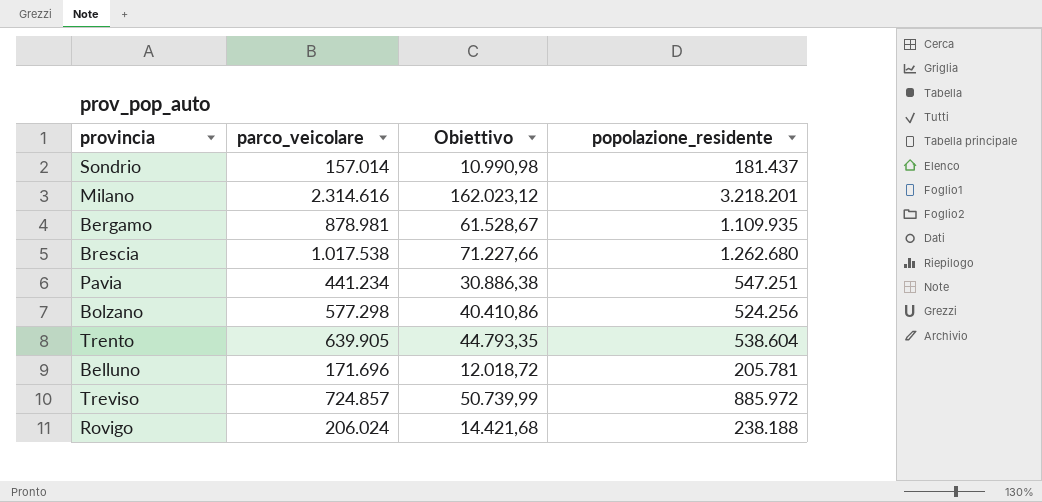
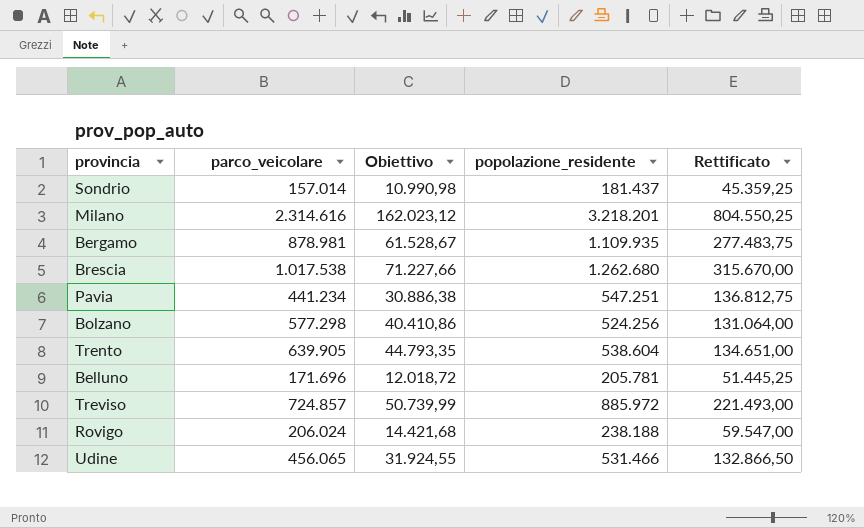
column Rettificato | formula: none -> [popolazione_residente] * 0,25
row Udine: none -> 456.065 | 31.924,55 | 531.466 | 132.866,50

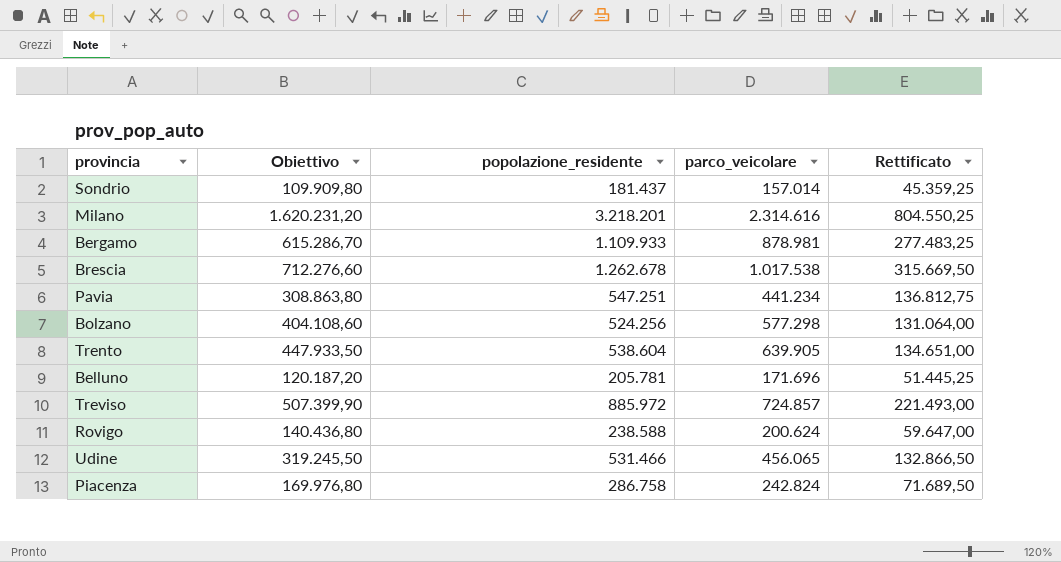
column Obiettivo | formula: [parco_veicolare] * 0,07 -> [parco_veicolare] * 0,7
column parco_veicolare | position: 2 -> 4
Bergamo | popolazione_residente: 1.109.935 -> 1.109.933
Bergamo | Rettificato: 277.483,75 -> 277.483,25
Brescia | popolazione_residente: 1.262.680 -> 1.262.678
Brescia | Rettificato: 315.670,00 -> 315.669,50
Rovigo | popolazione_residente: 238.188 -> 238.588
Rovigo | parco_veicolare: 206.024 -> 200.624
Rovigo | Rettificato: 59.547,00 -> 59.647,00
row Piacenza: none -> 169.976,80 | 286.758 | 242.824 | 71.689,50

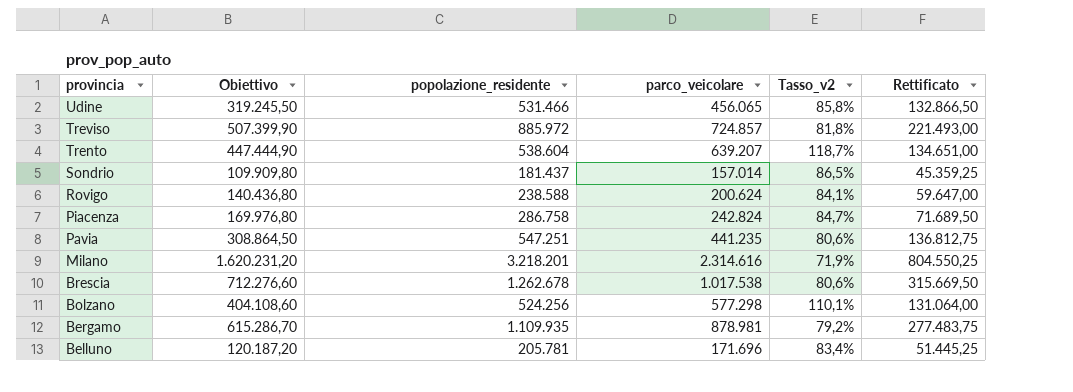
row order: none -> provincia descending
column Tasso_v2 | formula: none -> [parco_veicolare] / [popolazione_residente]
Trento | Obiettivo: 447.933,50 -> 447.444,90
Trento | parco_veicolare: 639.905 -> 639.207
Pavia | Obiettivo: 308.863,80 -> 308.864,50
Pavia | parco_veicolare: 441.234 -> 441.235
Bergamo | popolazione_residente: 1.109.933 -> 1.109.935
Bergamo | Rettificato: 277.483,25 -> 277.483,75

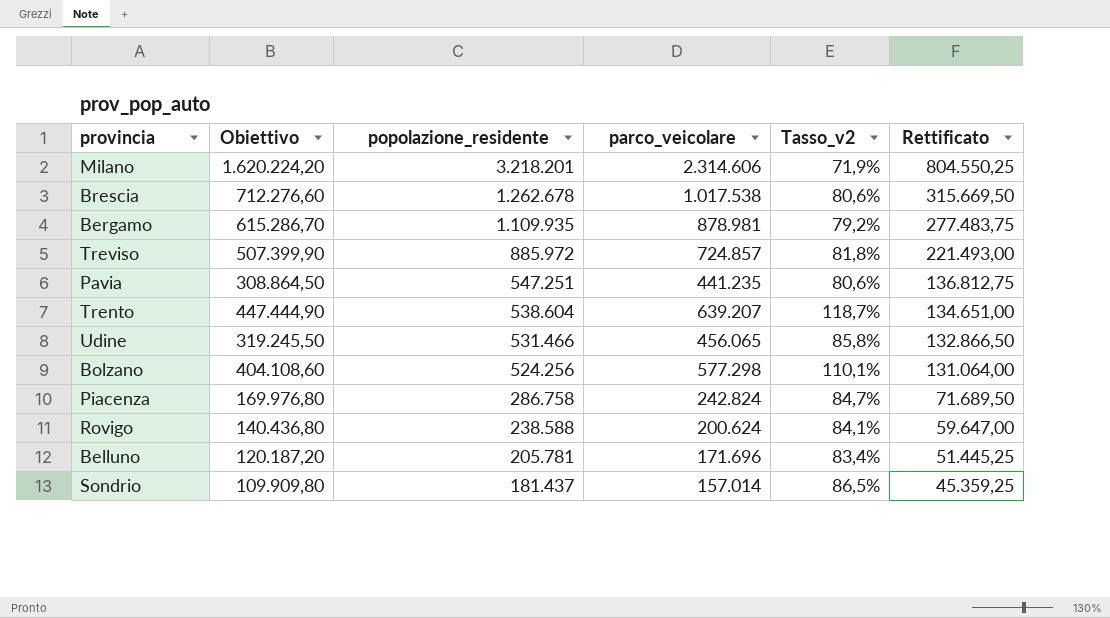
row order: provincia descending -> popolazione_residente descending
Milano | Obiettivo: 1.620.231,20 -> 1.620.224,20
Milano | parco_veicolare: 2.314.616 -> 2.314.606

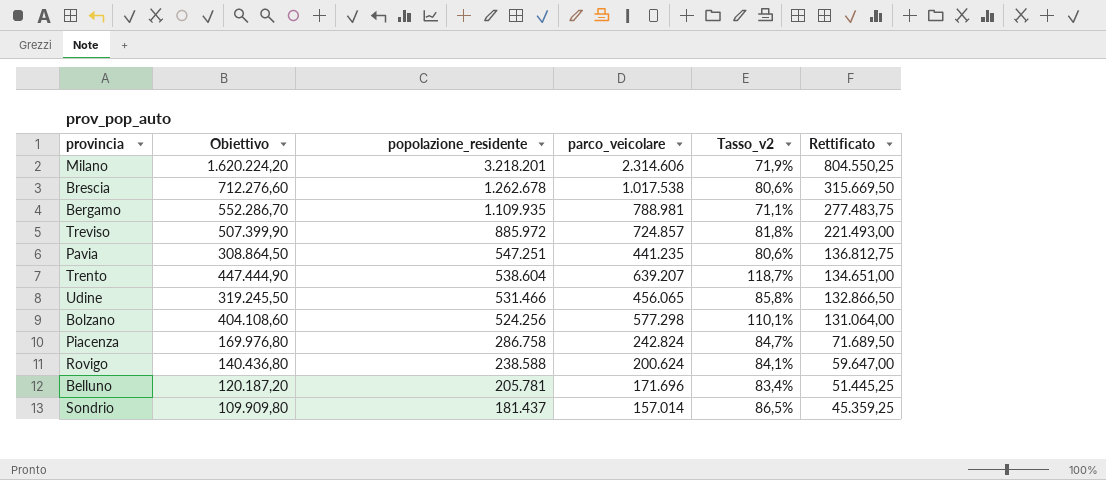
Bergamo | Obiettivo: 615.286,70 -> 552.286,70
Bergamo | parco_veicolare: 878.981 -> 788.981
Bergamo | Tasso_v2: 79,2% -> 71,1%

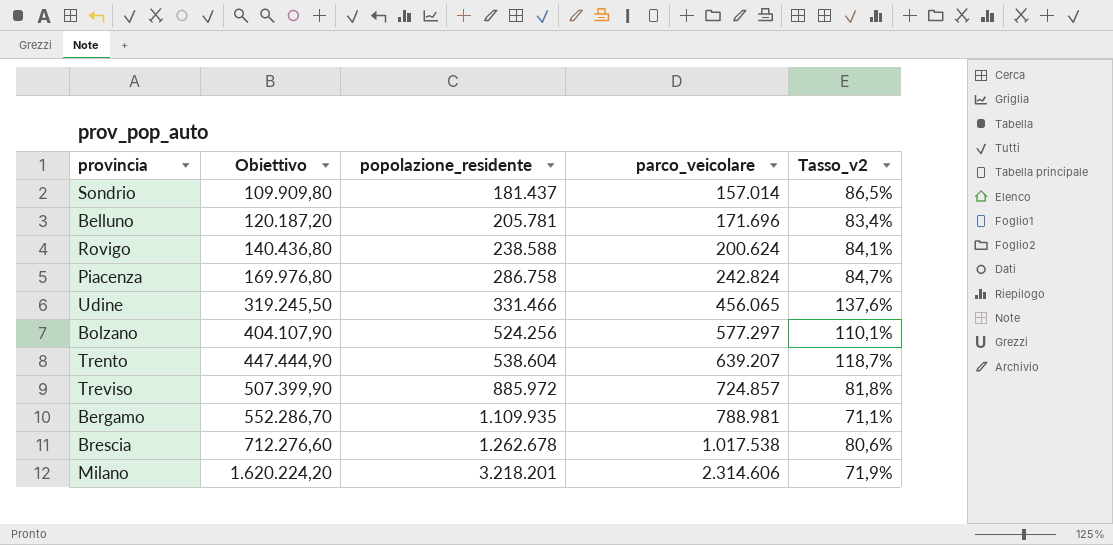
row order: popolazione_residente descending -> Obiettivo ascending
column Rettificato | formula: [popolazione_residente] * 0,25 -> none
row Pavia: 308.864,50 | 547.251 | 441.235 | 80,6% | 136.812,75 -> none
Udine | popolazione_residente: 531.466 -> 331.466
Udine | Tasso_v2: 85,8% -> 137,6%
Bolzano | Obiettivo: 404.108,60 -> 404.107,90
Bolzano | parco_veicolare: 577.298 -> 577.297

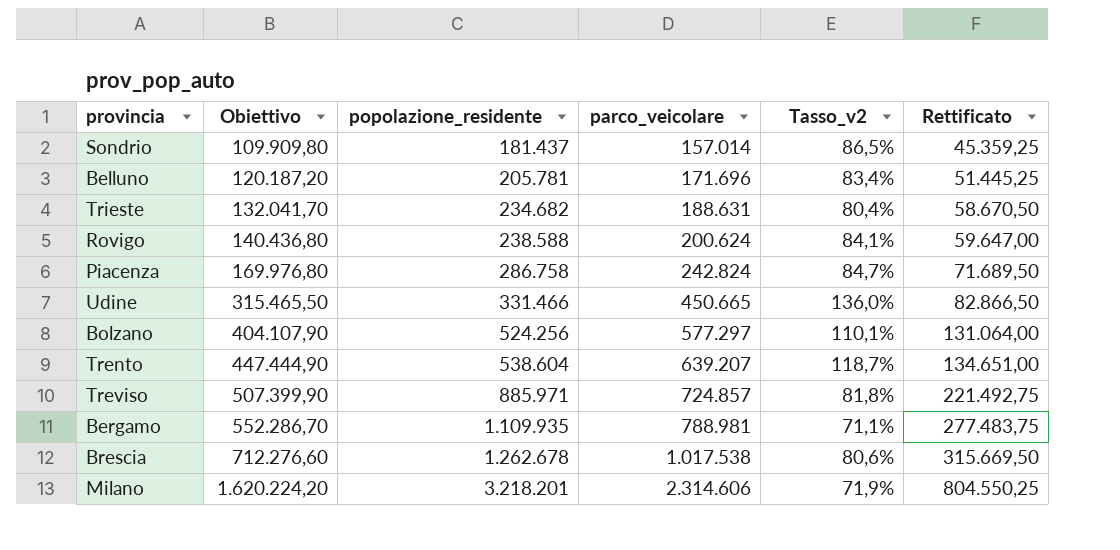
column Rettificato | formula: none -> [popolazione_residente] * 0,25
row Trieste: none -> 132.041,70 | 234.682 | 188.631 | 80,4% | 58.670,50
Udine | Obiettivo: 319.245,50 -> 315.465,50
Udine | parco_veicolare: 456.065 -> 450.665
Udine | Tasso_v2: 137,6% -> 136,0%
Treviso | popolazione_residente: 885.972 -> 885.971

